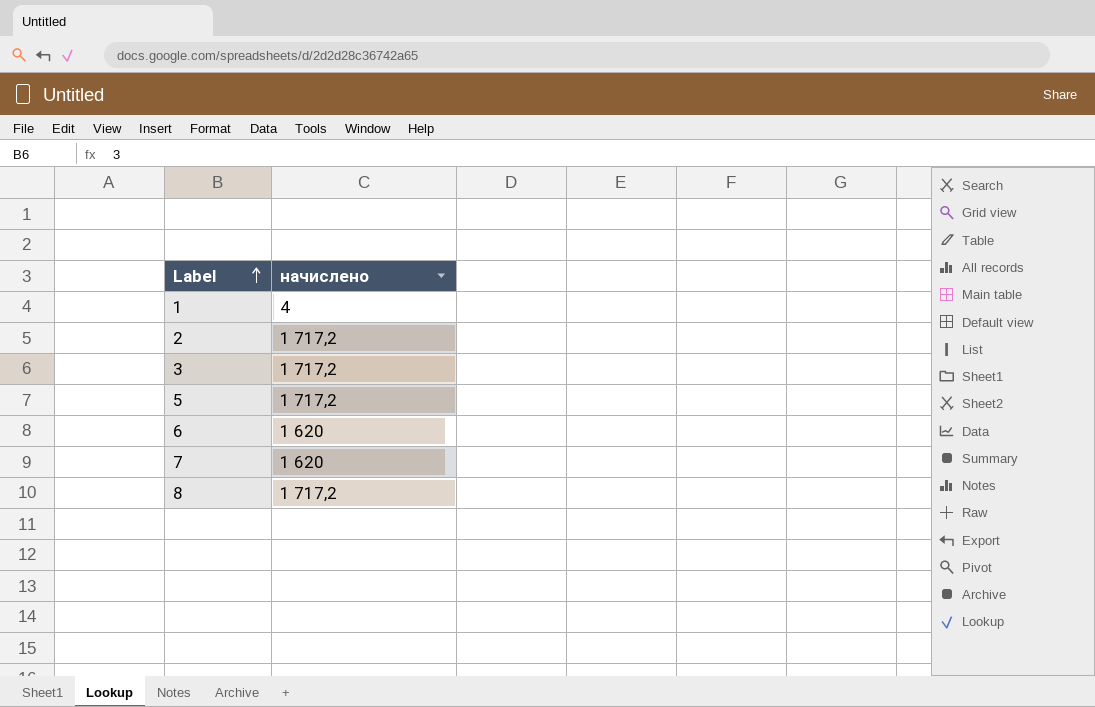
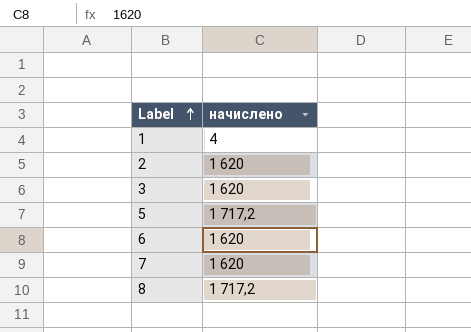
2 | начислено: 1 717,2 -> 1 620
3 | начислено: 1 717,2 -> 1 620

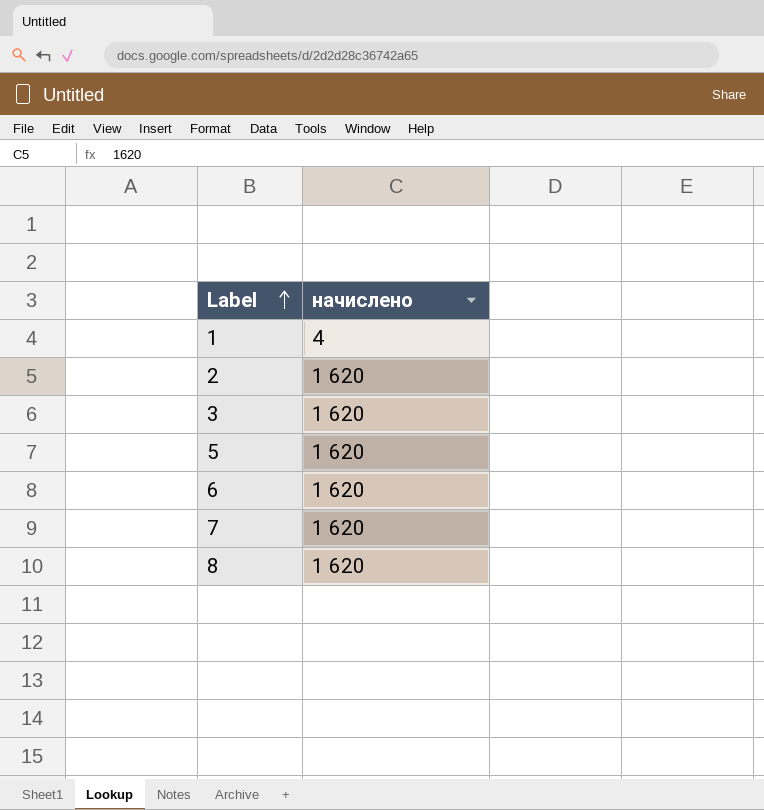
5 | начислено: 1 717,2 -> 1 620
8 | начислено: 1 717,2 -> 1 620

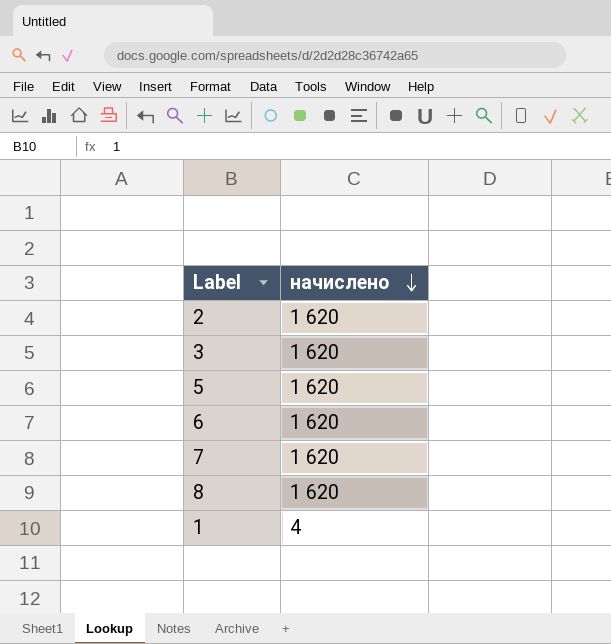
row order: Label ascending -> начислено descending

